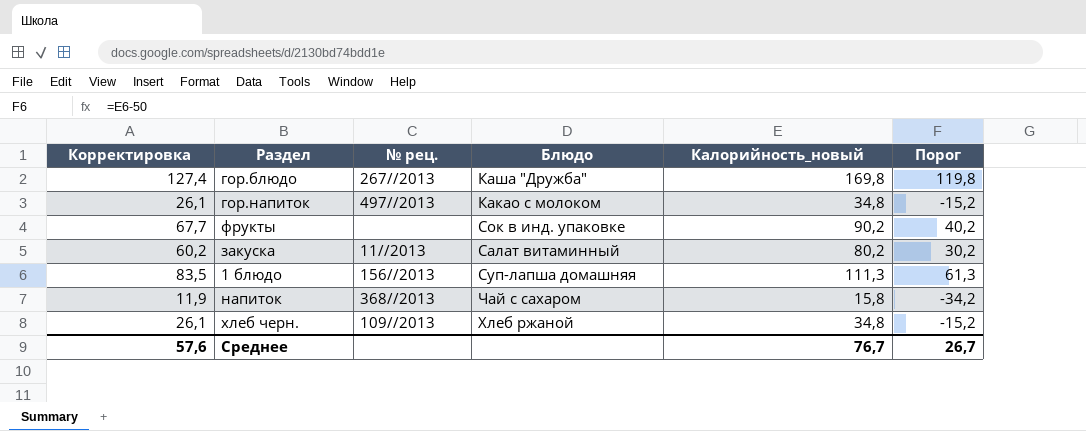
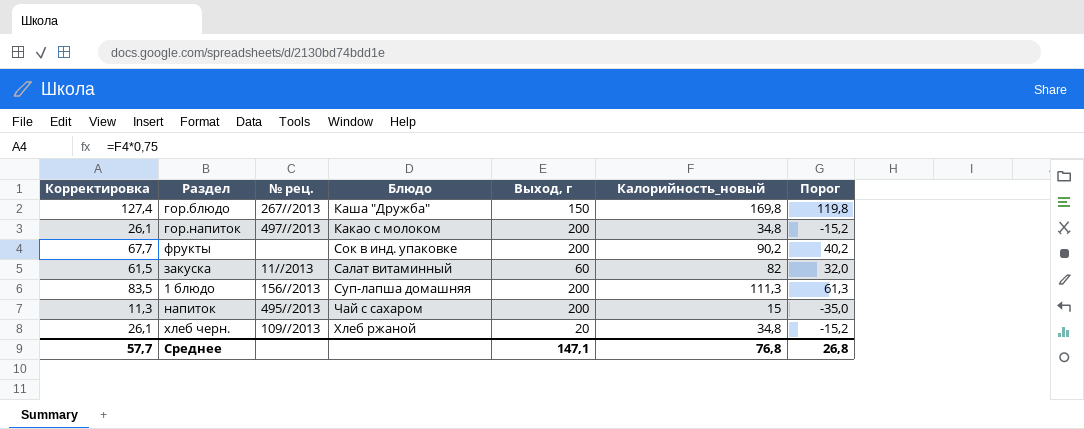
column Выход, г | position: none -> 5
закуска | Корректировка: 60,2 -> 61,5
закуска | Калорийность_новый: 80,2 -> 82
закуска | Порог: 30,2 -> 32,0
напиток | Корректировка: 11,9 -> 11,3
напиток | № рец.: 368//2013 -> 495//2013
напиток | Калорийность_новый: 15,8 -> 15
напиток | Порог: -34,2 -> -35,0
Среднее | Корректировка: 57,6 -> 57,7
Среднее | Калорийность_новый: 76,7 -> 76,8
Среднее | Порог: 26,7 -> 26,8

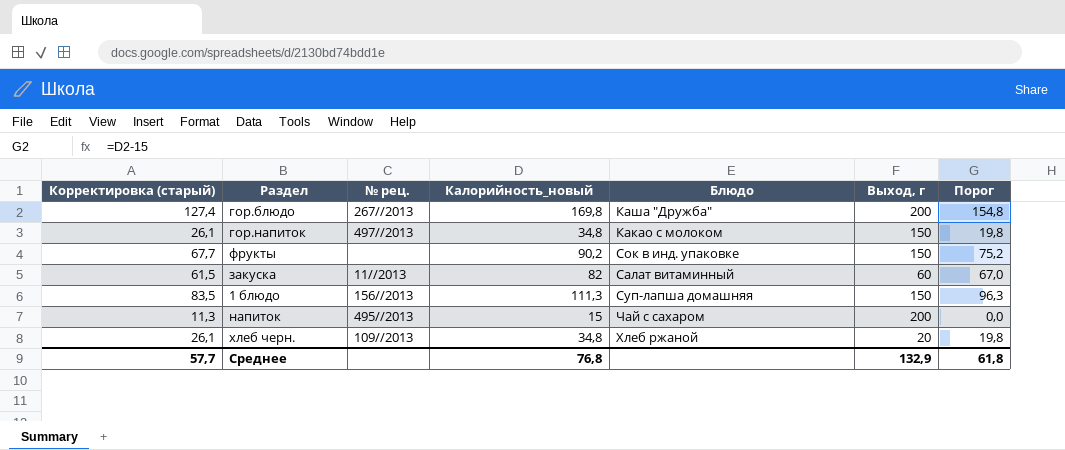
column name: Корректировка -> Корректировка (старый)
column Калорийность_новый | position: 6 -> 4
column Порог | formula: [Калорийность_новый] - 50 -> [Калорийность_новый] - 15
гор.блюдо | Выход, г: 150 -> 200
гор.напиток | Выход, г: 200 -> 150
фрукты | Выход, г: 200 -> 150
1 блюдо | Выход, г: 200 -> 150
Среднее | Выход, г: 147,1 -> 132,9
Среднее | Порог: 26,8 -> 61,8

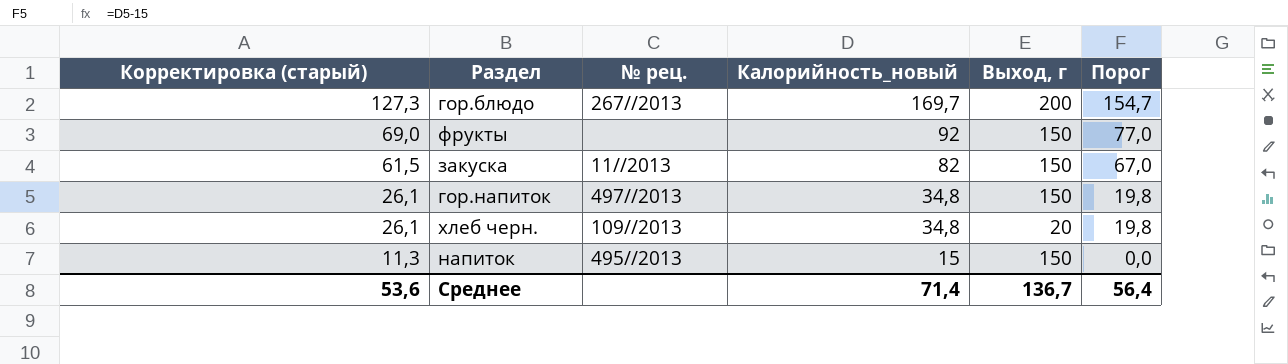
row order: none -> Корректировка (старый) descending
column Блюдо | position: 5 -> none
row 1 блюдо: 83,5 | 156//2013 | 111,3 | Суп-лапша домашняя | 150 | 96,3 -> none
гор.блюдо | Корректировка (старый): 127,4 -> 127,3
гор.блюдо | Калорийность_новый: 169,8 -> 169,7
гор.блюдо | Порог: 154,8 -> 154,7
фрукты | Корректировка (старый): 67,7 -> 69,0
фрукты | Калорийность_новый: 90,2 -> 92
фрукты | Порог: 75,2 -> 77,0
закуска | Выход, г: 60 -> 150
напиток | Выход, г: 200 -> 150
Среднее | Корректировка (старый): 57,7 -> 53,6
Среднее | Калорийность_новый: 76,8 -> 71,4
Среднее | Выход, г: 132,9 -> 136,7
Среднее | Порог: 61,8 -> 56,4

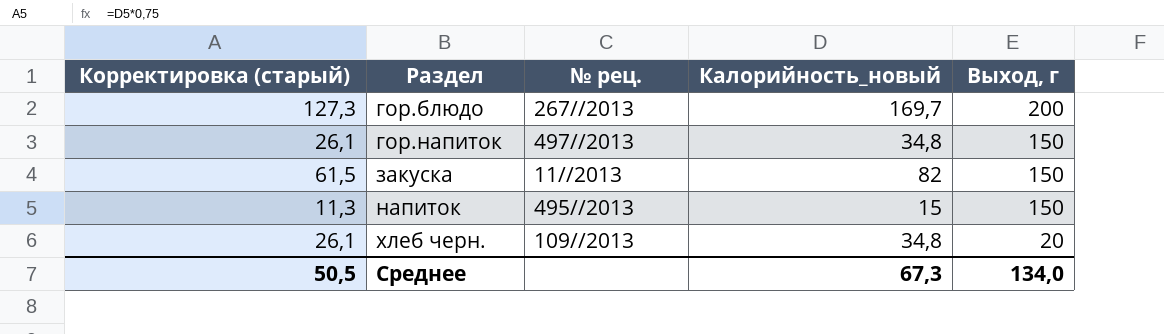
row order: Корректировка (старый) descending -> Раздел ascending
column Порог | formula: [Калорийность_новый] - 15 -> none
row фрукты: 69,0 | none | 92 | 150 | 77,0 -> none
Среднее | Корректировка (старый): 53,6 -> 50,5
Среднее | Калорийность_новый: 71,4 -> 67,3
Среднее | Выход, г: 136,7 -> 134,0

